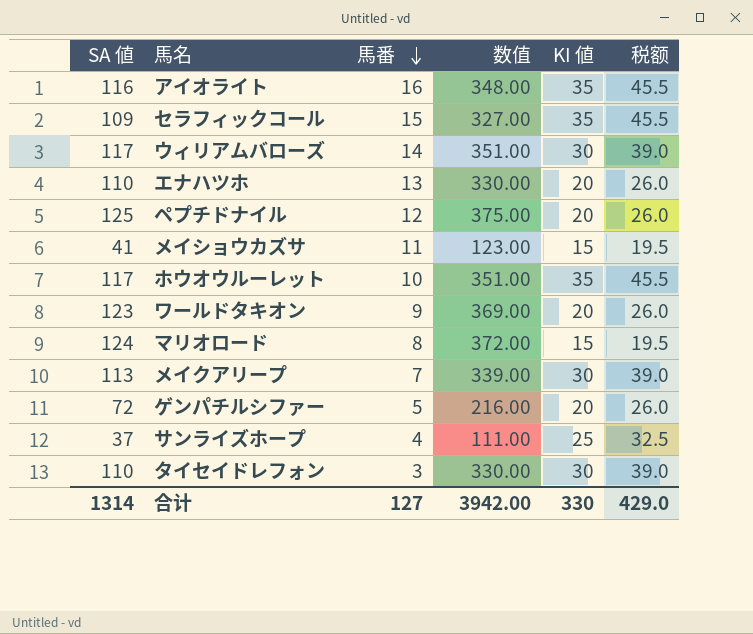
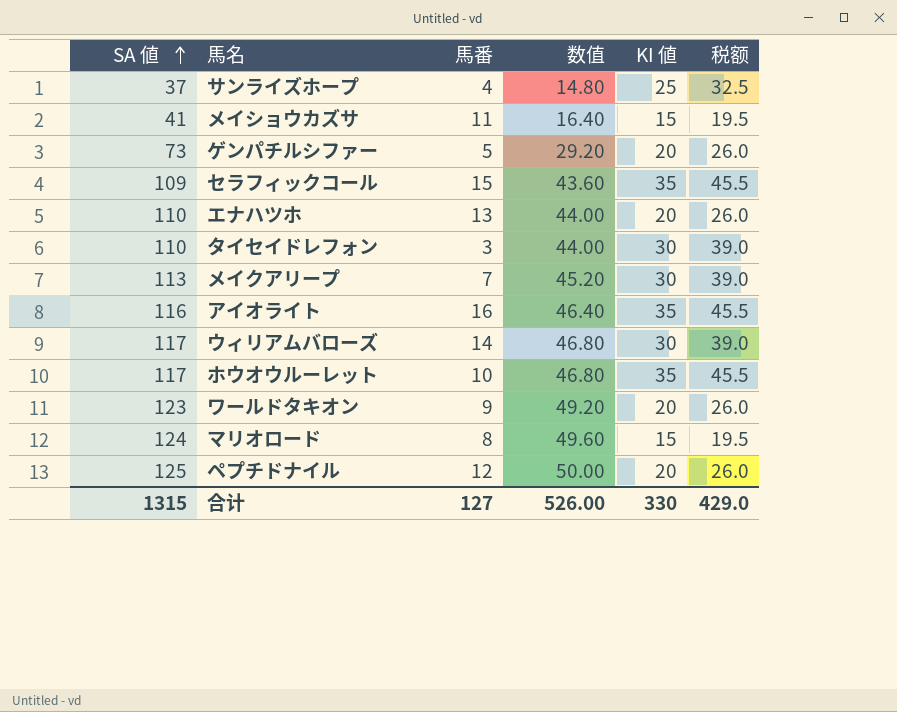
row order: 馬番 descending -> SA 値 ascending
column 数值 | formula: [SA 値] * 3 -> [SA 値] * 0.4
ゲンパチルシファー | SA 値: 72 -> 73
合计 | SA 値: 1314 -> 1315
合计 | 数值: 3942.00 -> 526.00

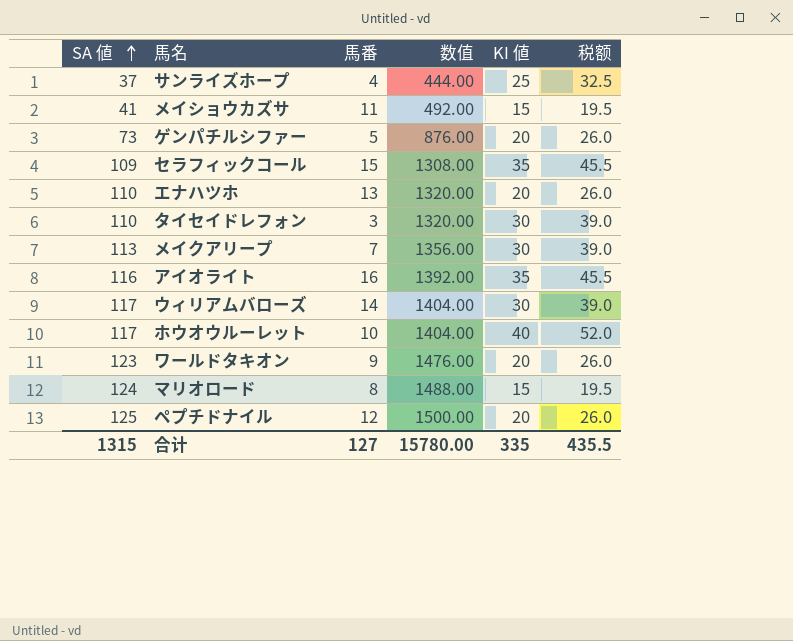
column 数值 | formula: [SA 値] * 0.4 -> [SA 値] * 12
ホウオウルーレット | KI 値: 35 -> 40
ホウオウルーレット | 税额: 45.5 -> 52.0
合计 | 数值: 526.00 -> 15780.00
合计 | KI 値: 330 -> 335
合计 | 税额: 429.0 -> 435.5

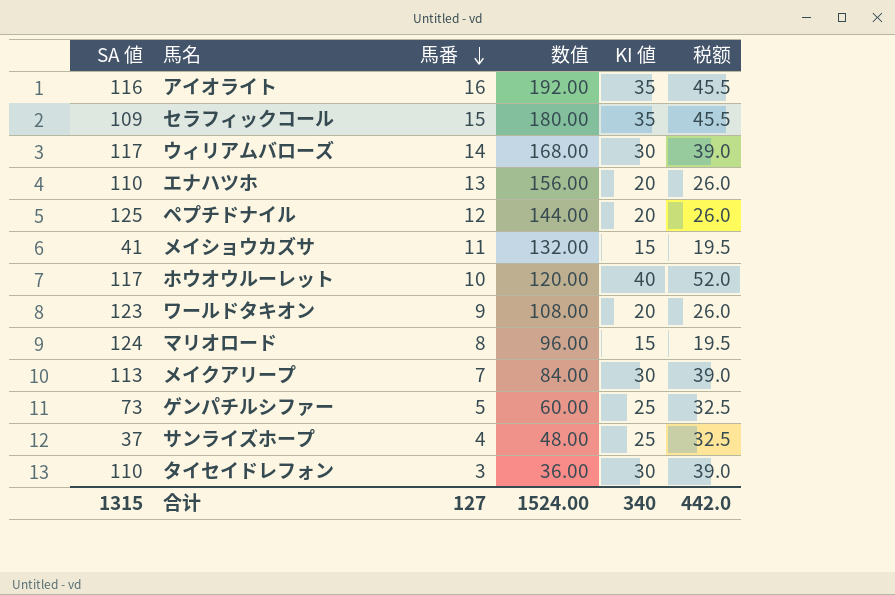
row order: SA 値 ascending -> 馬番 descending
column 数值 | formula: [SA 値] * 12 -> [馬番] * 12
ゲンパチルシファー | KI 値: 20 -> 25
ゲンパチルシファー | 税额: 26.0 -> 32.5
合计 | 数值: 15780.00 -> 1524.00
合计 | KI 値: 335 -> 340
合计 | 税额: 435.5 -> 442.0

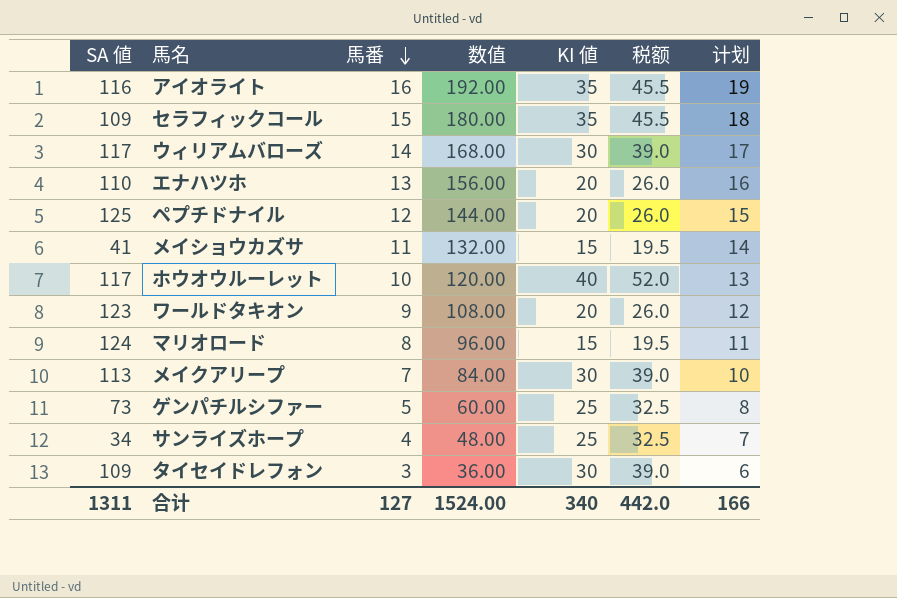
column 计划 | formula: none -> [馬番] + 3
サンライズホープ | SA 値: 37 -> 34
タイセイドレフォン | SA 値: 110 -> 109
合计 | SA 値: 1315 -> 1311

